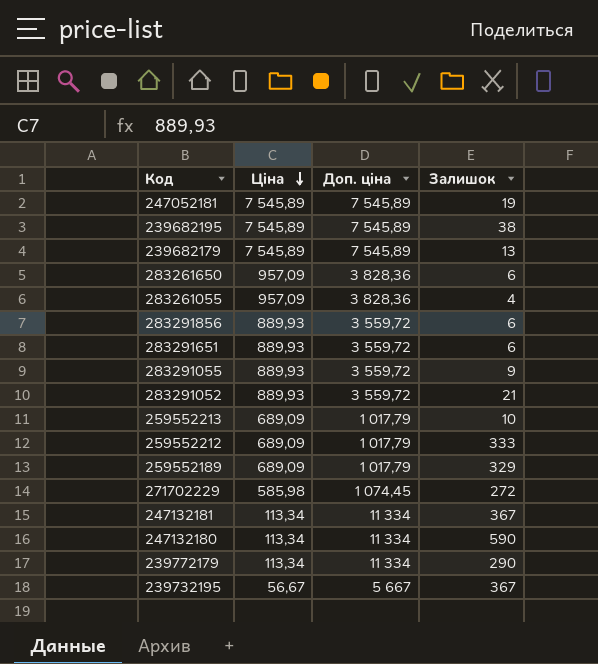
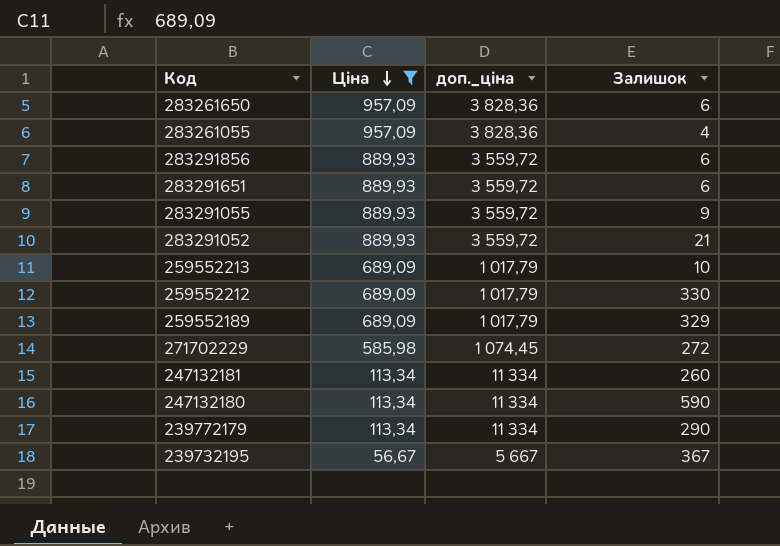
filter: none -> Ціна != 7 545,89
column name: Доп. ціна -> доп._ціна
259552212 | Залишок: 333 -> 330
247132181 | Залишок: 367 -> 260

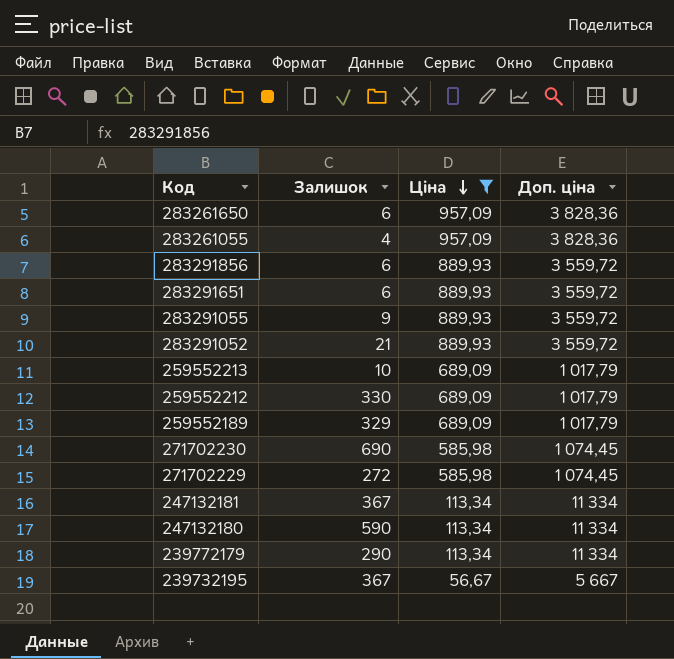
column Залишок | position: 4 -> 2
column name: доп._ціна -> Доп. ціна
row 271702230: none -> 690 | 585,98 | 1 074,45
247132181 | Залишок: 260 -> 367

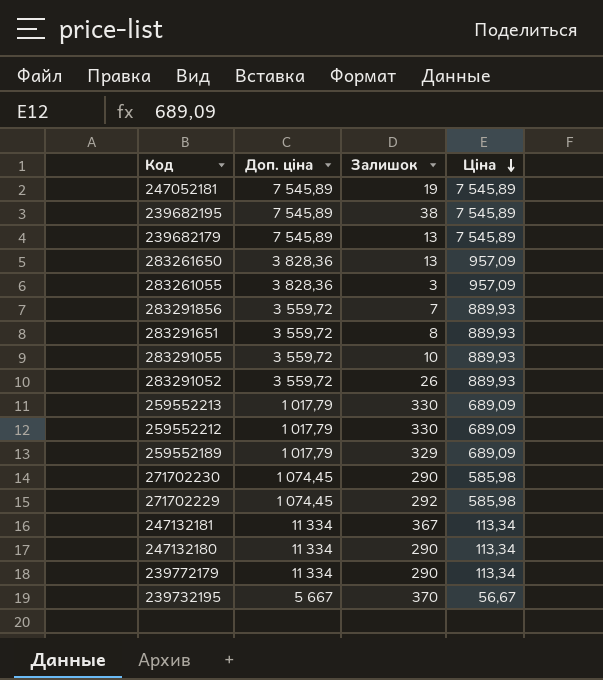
filter: Ціна != 7 545,89 -> none
column Доп. ціна | position: 4 -> 2
283261650 | Залишок: 6 -> 13
283261055 | Залишок: 4 -> 3
283291856 | Залишок: 6 -> 7
283291651 | Залишок: 6 -> 8
283291055 | Залишок: 9 -> 10
283291052 | Залишок: 21 -> 26
259552213 | Залишок: 10 -> 330
271702230 | Залишок: 690 -> 290
271702229 | Залишок: 272 -> 292
247132180 | Залишок: 590 -> 290
239732195 | Залишок: 367 -> 370

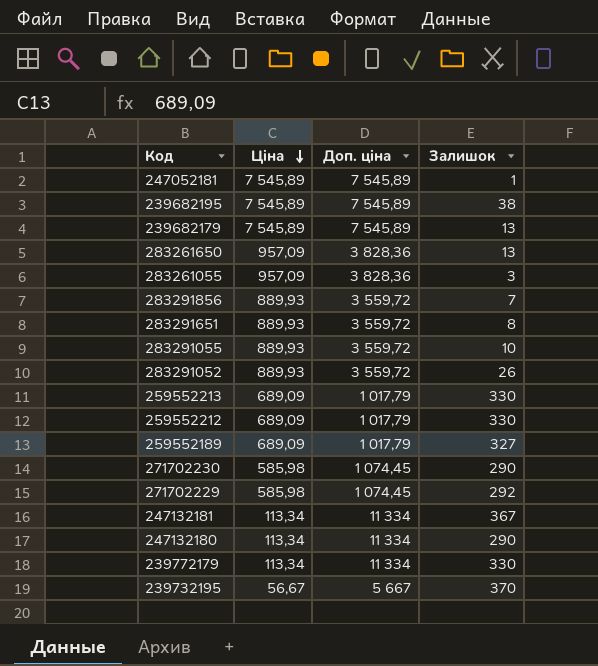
column Ціна | position: 4 -> 2
247052181 | Залишок: 19 -> 1
259552189 | Залишок: 329 -> 327
239772179 | Залишок: 290 -> 330

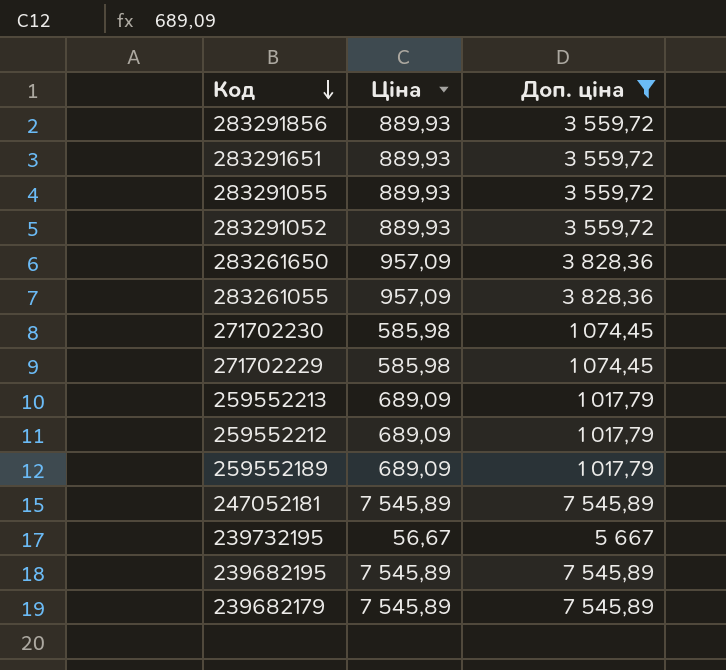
filter: none -> Доп. ціна != 11 334
row order: Ціна descending -> Код descending
column Залишок | position: 4 -> none

